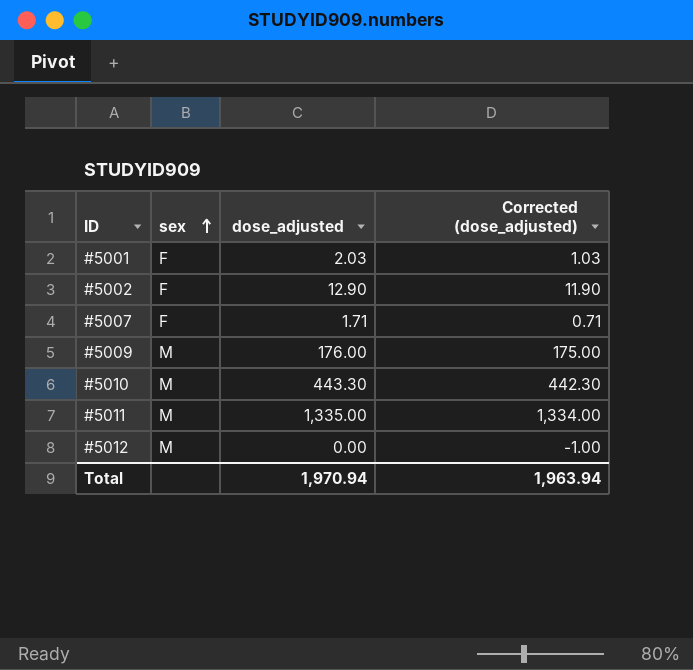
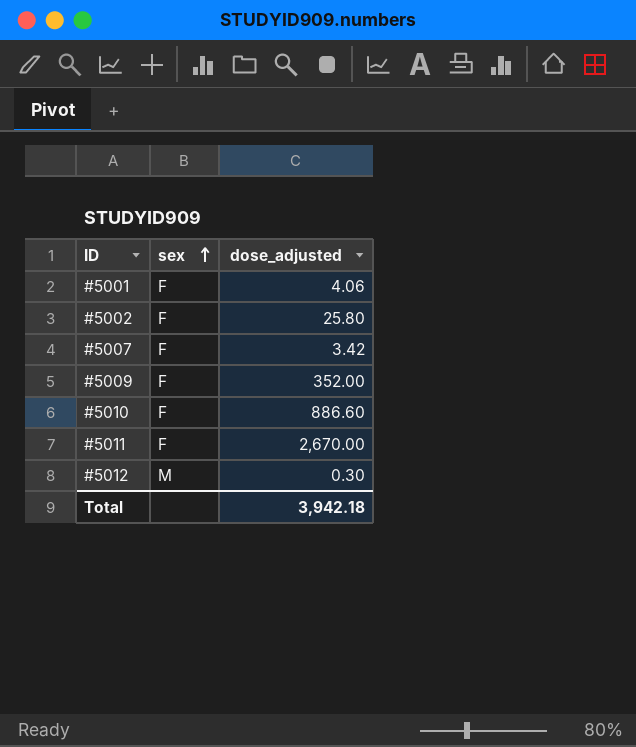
column Corrected (dose_adjusted) | formula: [dose_adjusted] - 1 -> none
#5001 | dose_adjusted: 2.03 -> 4.06
#5002 | dose_adjusted: 12.90 -> 25.80
#5007 | dose_adjusted: 1.71 -> 3.42
#5009 | sex: M -> F
#5009 | dose_adjusted: 176.00 -> 352.00
#5010 | sex: M -> F
#5010 | dose_adjusted: 443.30 -> 886.60
#5011 | sex: M -> F
#5011 | dose_adjusted: 1,335.00 -> 2,670.00
#5012 | dose_adjusted: 0.00 -> 0.30
Total | dose_adjusted: 1,970.94 -> 3,942.18

